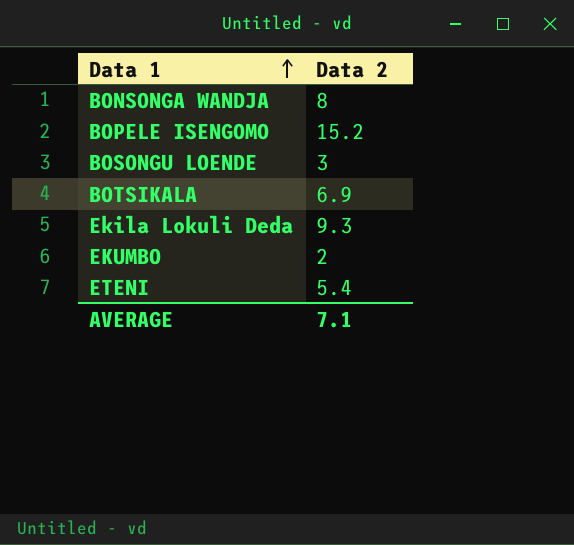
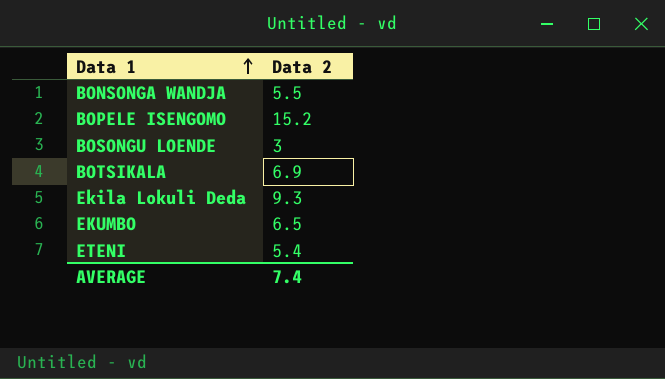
BONSONGA WANDJA | Data 2: 8 -> 5.5
EKUMBO | Data 2: 2 -> 6.5
AVERAGE | Data 2: 7.1 -> 7.4

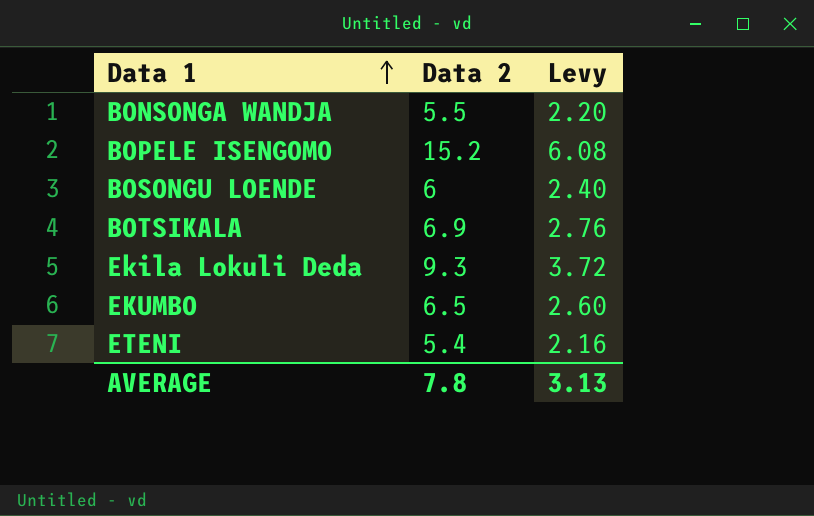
column Levy | formula: none -> [Data 2] * 0.4
BOSONGU LOENDE | Data 2: 3 -> 6
AVERAGE | Data 2: 7.4 -> 7.8

